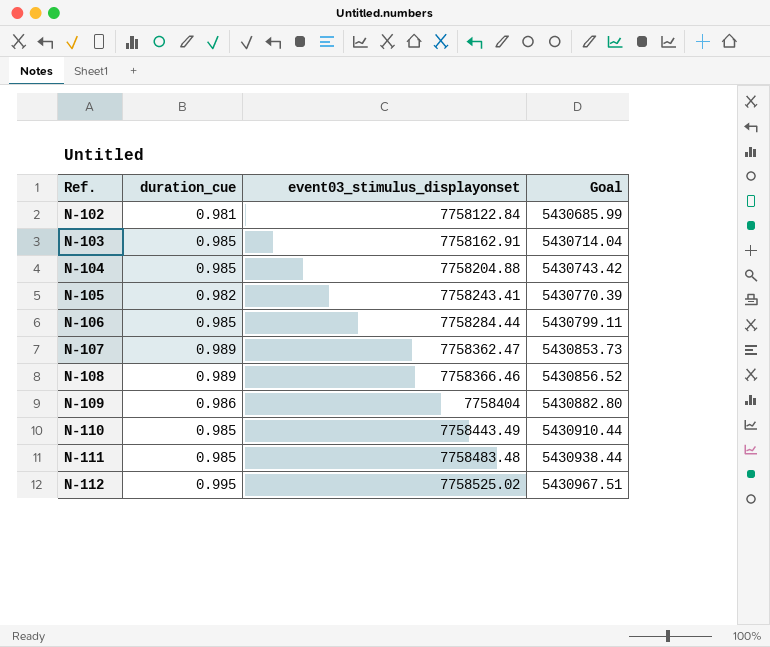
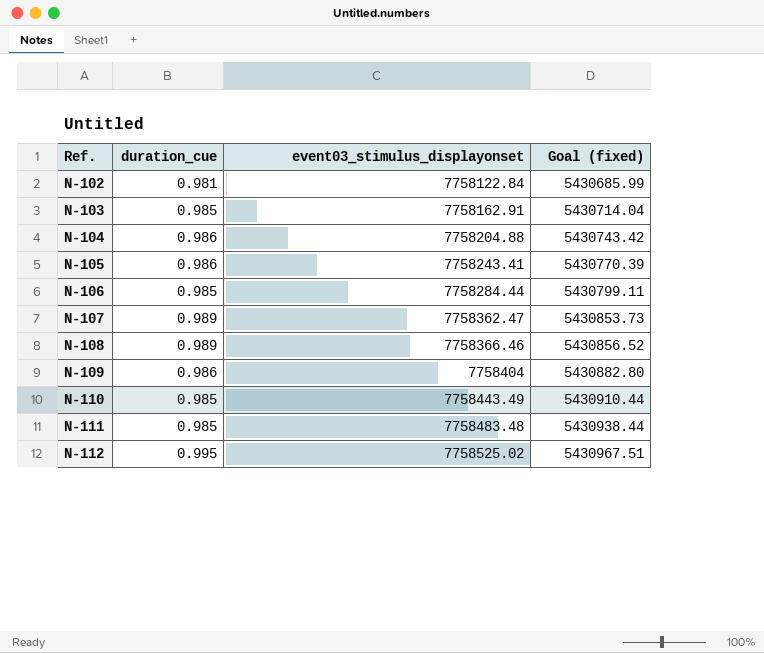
column name: Goal -> Goal (fixed)
N-104 | duration_cue: 0.985 -> 0.986
N-105 | duration_cue: 0.982 -> 0.986

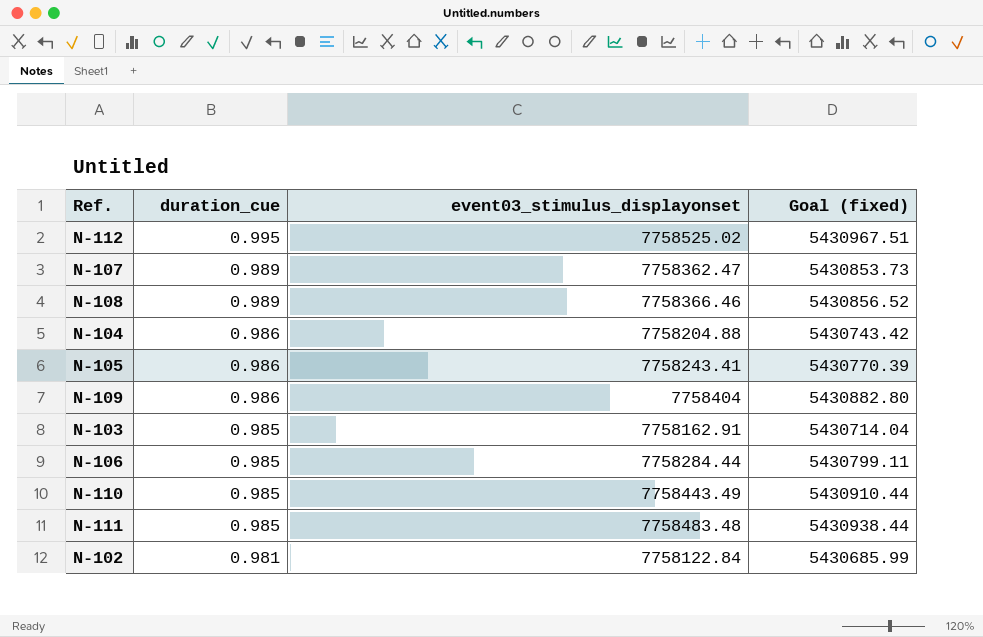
row order: Ref. ascending -> duration_cue descending

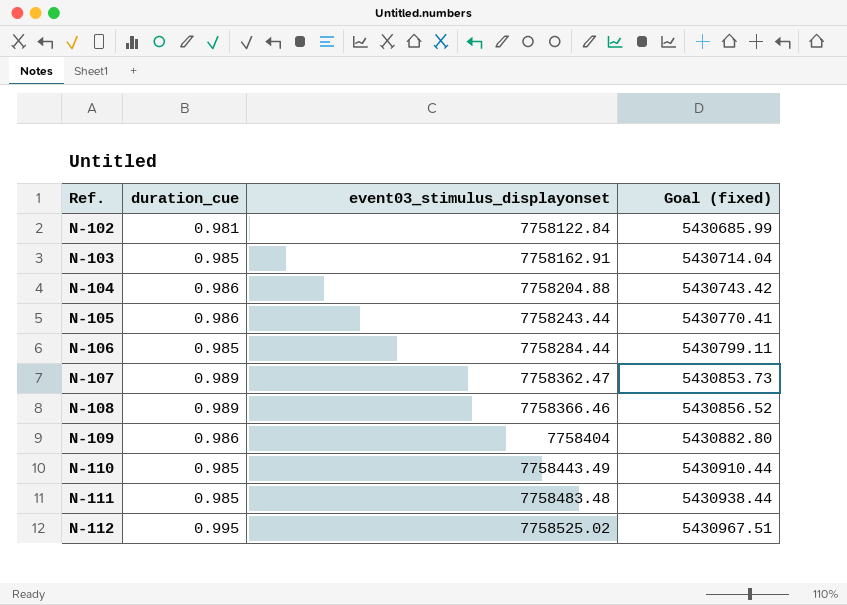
row order: duration_cue descending -> Ref. ascending
N-105 | event03_stimulus_displayonset: 7758243.41 -> 7758243.44
N-105 | Goal (fixed): 5430770.39 -> 5430770.41

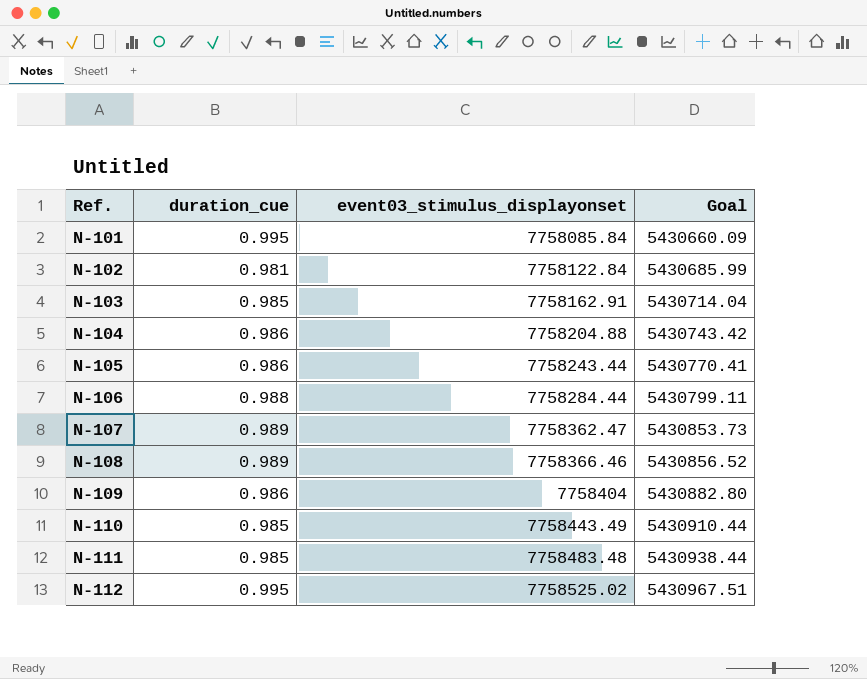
column name: Goal (fixed) -> Goal
row N-101: none -> 0.995 | 7758085.84 | 5430660.09
N-106 | duration_cue: 0.985 -> 0.988

